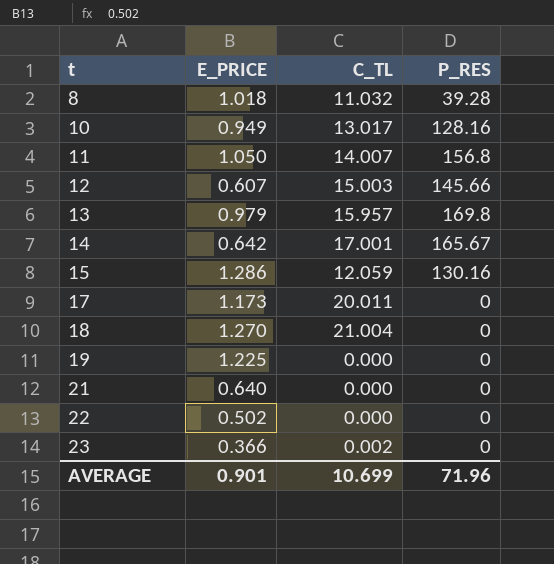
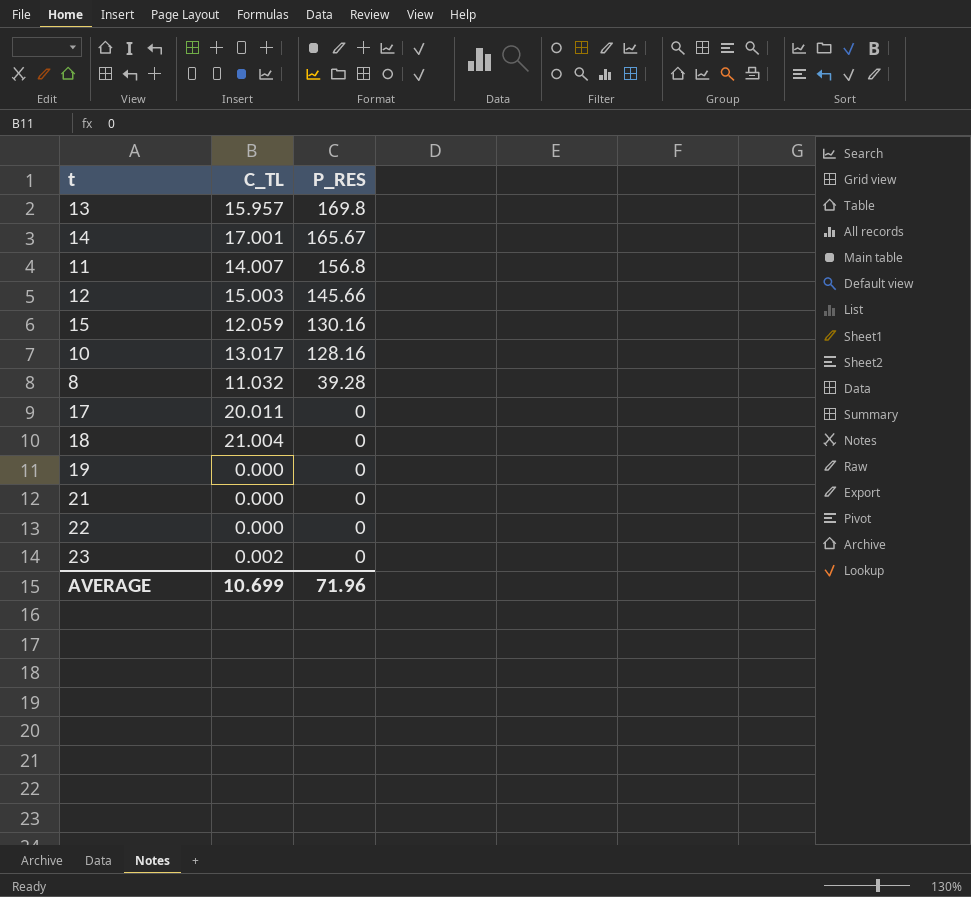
row order: t ascending -> P_RES descending
column E_PRICE | position: 2 -> none

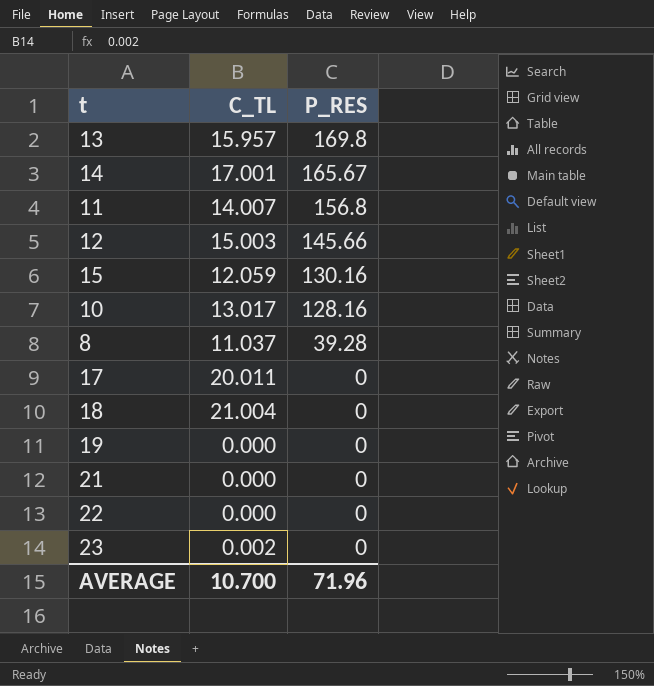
8 | C_TL: 11.032 -> 11.037
AVERAGE | C_TL: 10.699 -> 10.700

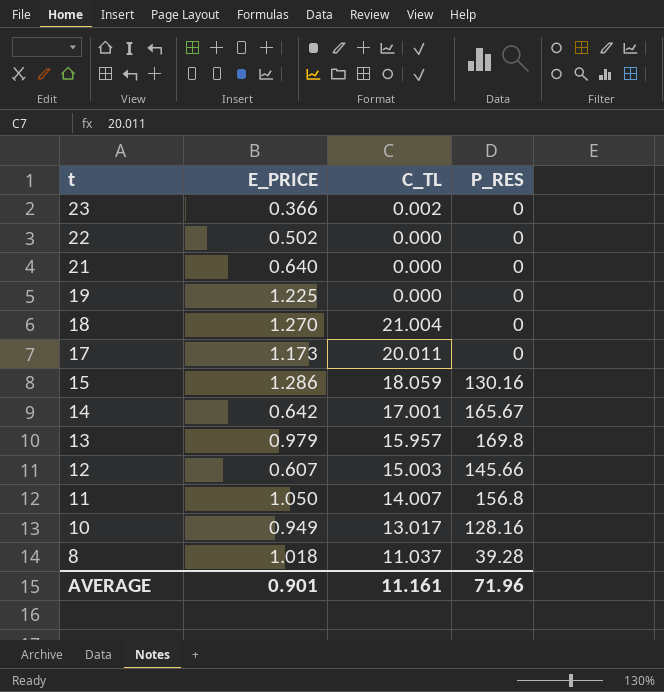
row order: P_RES descending -> t descending
column E_PRICE | position: none -> 2
15 | C_TL: 12.059 -> 18.059
AVERAGE | C_TL: 10.700 -> 11.161

